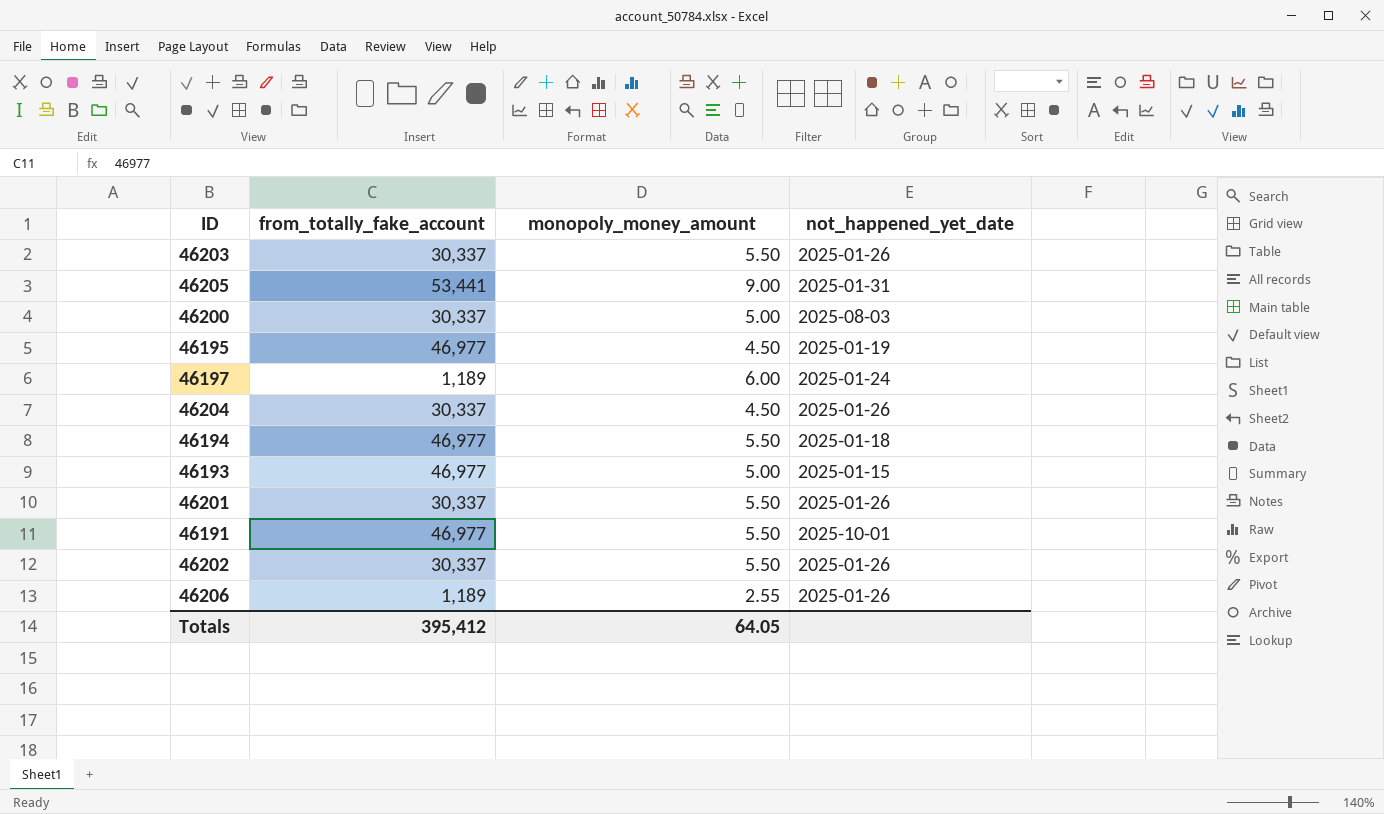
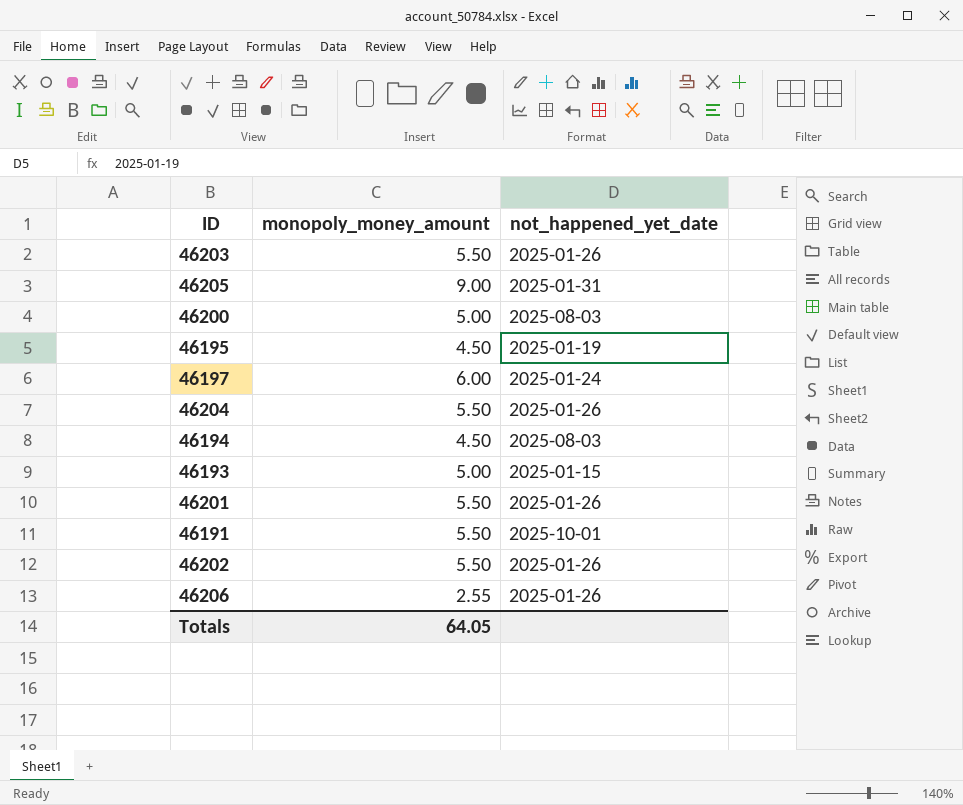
column from_totally_fake_account | position: 2 -> none
46204 | monopoly_money_amount: 4.50 -> 5.50
46194 | monopoly_money_amount: 5.50 -> 4.50
46194 | not_happened_yet_date: 2025-01-18 -> 2025-08-03

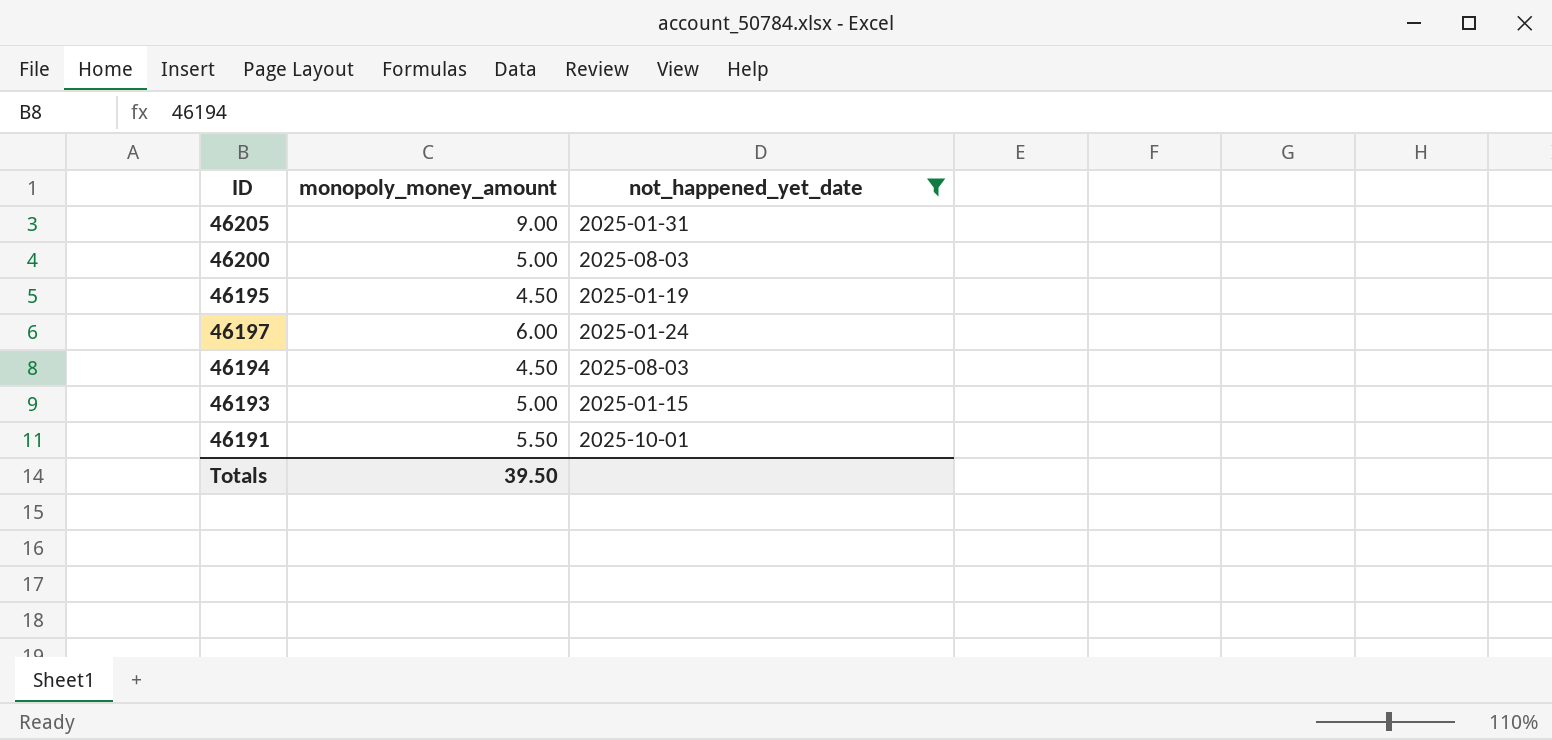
filter: none -> not_happened_yet_date != 2025-01-26
Totals | monopoly_money_amount: 64.05 -> 39.50

